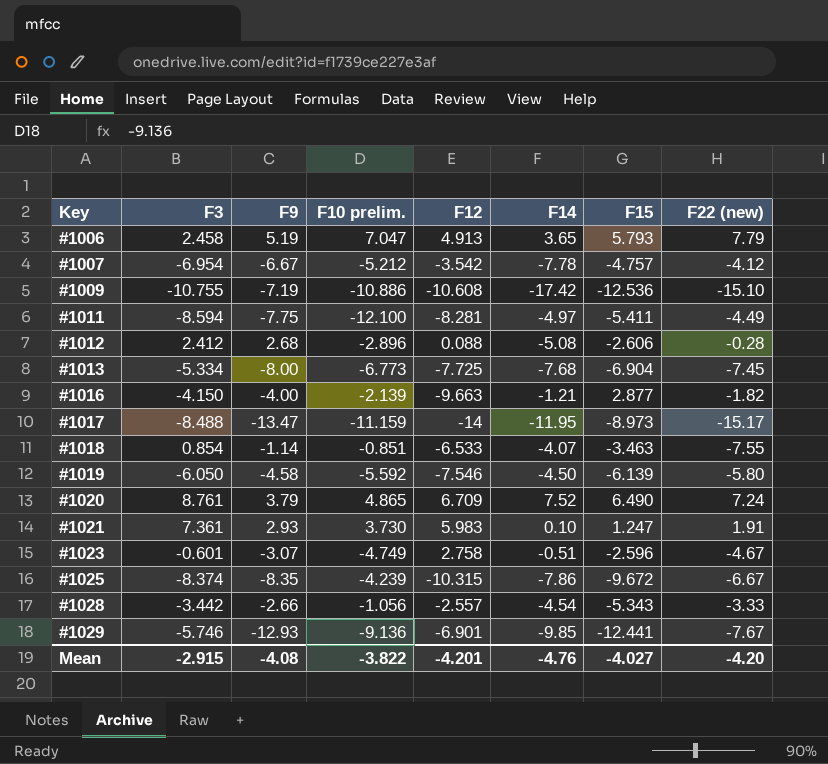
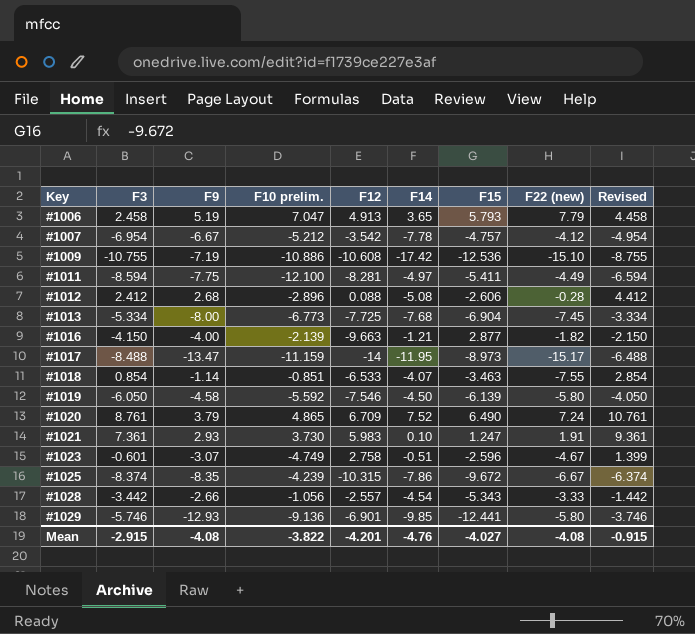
column Revised | formula: none -> [F3] + 2
#1029 | F22 (new): -7.67 -> -5.80
Mean | F22 (new): -4.20 -> -4.08

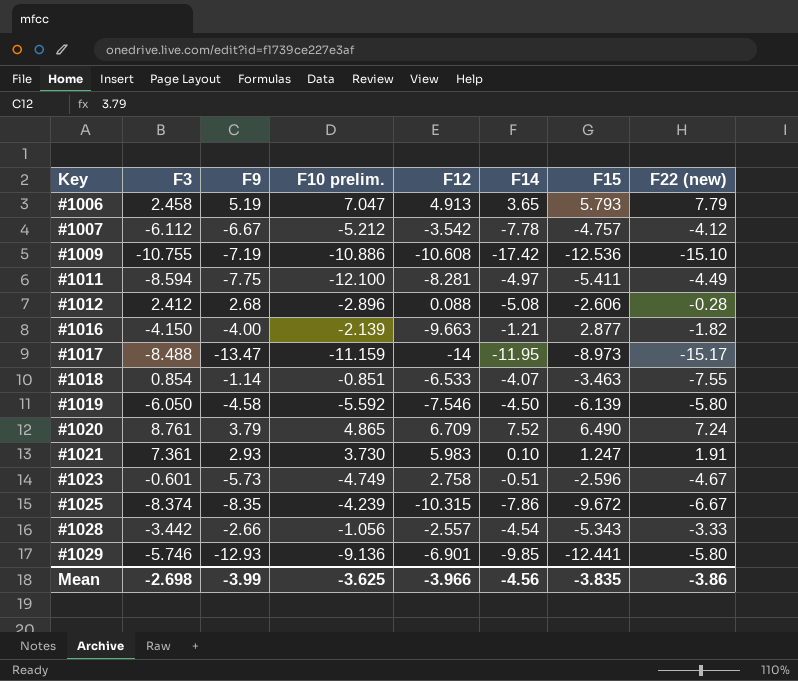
column Revised | formula: [F3] + 2 -> none
row #1013: -5.334 | -8.00 | -6.773 | -7.725 | -7.68 | -6.904 | -7.45 | -3.334 -> none
#1007 | F3: -6.954 -> -6.112
#1023 | F9: -3.07 -> -5.73
Mean | F3: -2.915 -> -2.698
Mean | F9: -4.08 -> -3.99
Mean | F10 prelim.: -3.822 -> -3.625
Mean | F12: -4.201 -> -3.966
Mean | F14: -4.76 -> -4.56
Mean | F15: -4.027 -> -3.835
Mean | F22 (new): -4.08 -> -3.86

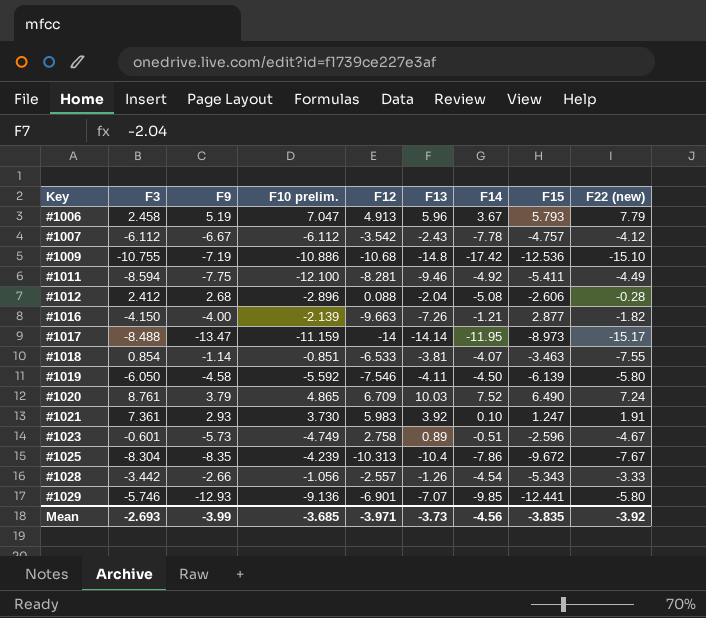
column F13 | position: none -> 6
#1006 | F14: 3.65 -> 3.67
#1007 | F10 prelim.: -5.212 -> -6.112
#1009 | F12: -10.608 -> -10.68
#1011 | F14: -4.97 -> -4.92
#1025 | F3: -8.374 -> -8.304
#1025 | F12: -10.315 -> -10.313
#1025 | F22 (new): -6.67 -> -7.67
Mean | F3: -2.698 -> -2.693
Mean | F10 prelim.: -3.625 -> -3.685
Mean | F12: -3.966 -> -3.971
Mean | F22 (new): -3.86 -> -3.92

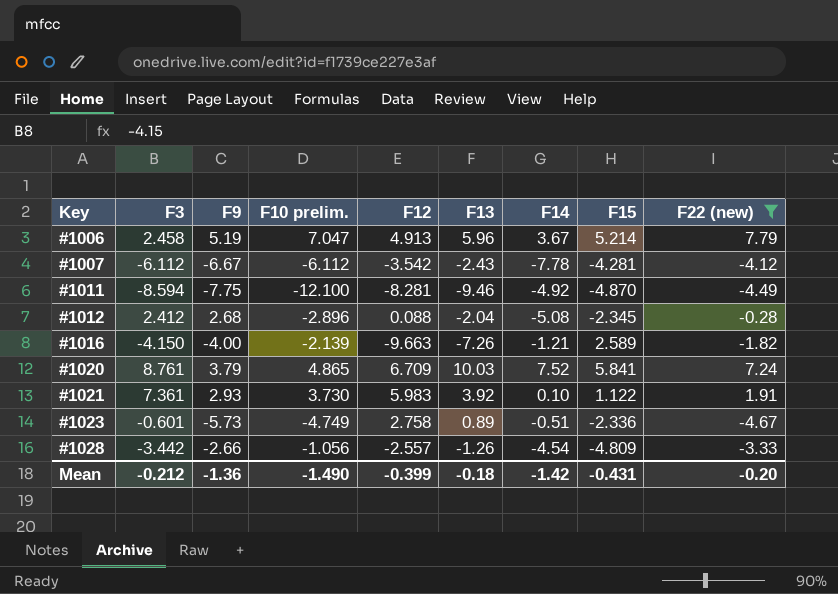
filter: none -> F22 (new) >= -4.67
#1006 | F15: 5.793 -> 5.214
#1007 | F15: -4.757 -> -4.281
#1011 | F15: -5.411 -> -4.870
#1012 | F15: -2.606 -> -2.345
#1016 | F15: 2.877 -> 2.589
#1020 | F15: 6.490 -> 5.841
#1021 | F15: 1.247 -> 1.122
#1023 | F15: -2.596 -> -2.336
#1028 | F15: -5.343 -> -4.809
Mean | F3: -2.693 -> -0.212
Mean | F9: -3.99 -> -1.36
Mean | F10 prelim.: -3.685 -> -1.490
Mean | F12: -3.971 -> -0.399
Mean | F13: -3.73 -> -0.18
Mean | F14: -4.56 -> -1.42
Mean | F15: -3.835 -> -0.431
Mean | F22 (new): -3.92 -> -0.20

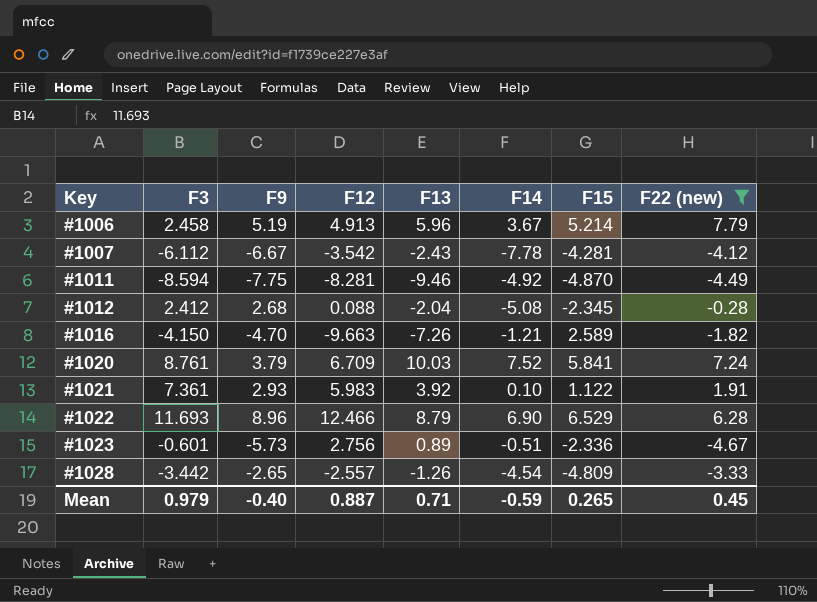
column F10 prelim. | position: 4 -> none
#1016 | F9: -4.00 -> -4.70
row #1022: none -> 11.693 | 8.96 | 12.466 | 8.79 | 6.90 | 6.529 | 6.28
#1023 | F12: 2.758 -> 2.756
#1028 | F9: -2.66 -> -2.65
Mean | F3: -0.212 -> 0.979
Mean | F9: -1.36 -> -0.40
Mean | F12: -0.399 -> 0.887
Mean | F13: -0.18 -> 0.71
Mean | F14: -1.42 -> -0.59
Mean | F15: -0.431 -> 0.265
Mean | F22 (new): -0.20 -> 0.45

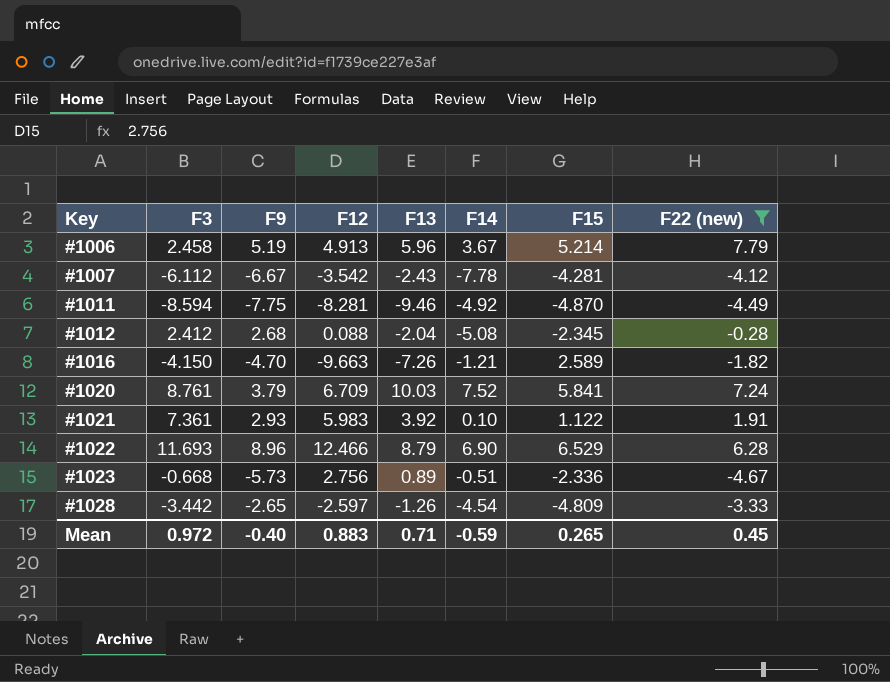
#1023 | F3: -0.601 -> -0.668
#1028 | F12: -2.557 -> -2.597
Mean | F3: 0.979 -> 0.972
Mean | F12: 0.887 -> 0.883

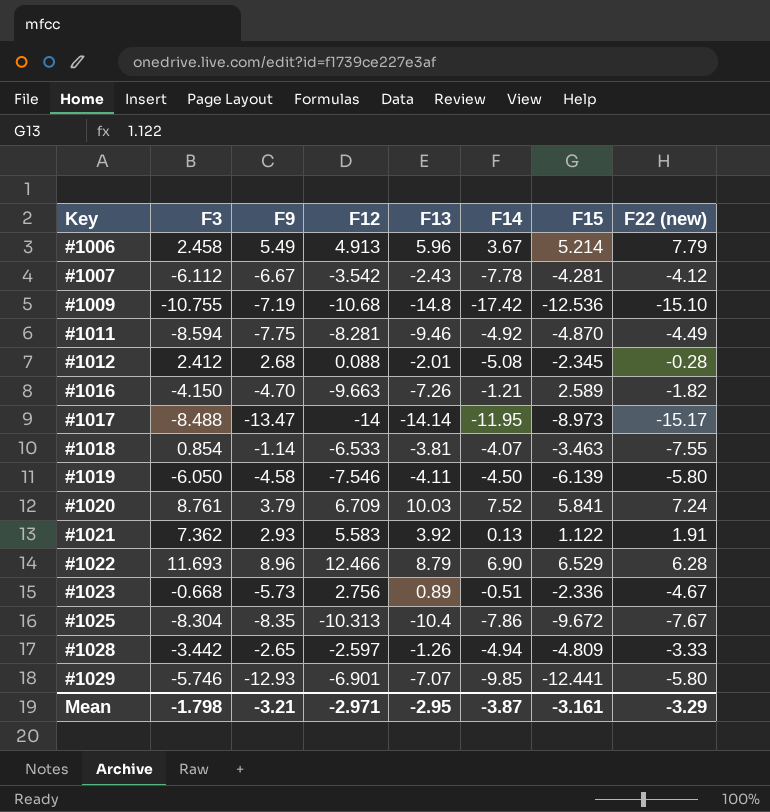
filter: F22 (new) >= -4.67 -> none
#1006 | F9: 5.19 -> 5.49
#1012 | F13: -2.04 -> -2.01
#1021 | F3: 7.361 -> 7.362
#1021 | F12: 5.983 -> 5.583
#1021 | F14: 0.10 -> 0.13
#1028 | F14: -4.54 -> -4.94
Mean | F3: 0.972 -> -1.798
Mean | F9: -0.40 -> -3.21
Mean | F12: 0.883 -> -2.971
Mean | F13: 0.71 -> -2.95
Mean | F14: -0.59 -> -3.87
Mean | F15: 0.265 -> -3.161
Mean | F22 (new): 0.45 -> -3.29

